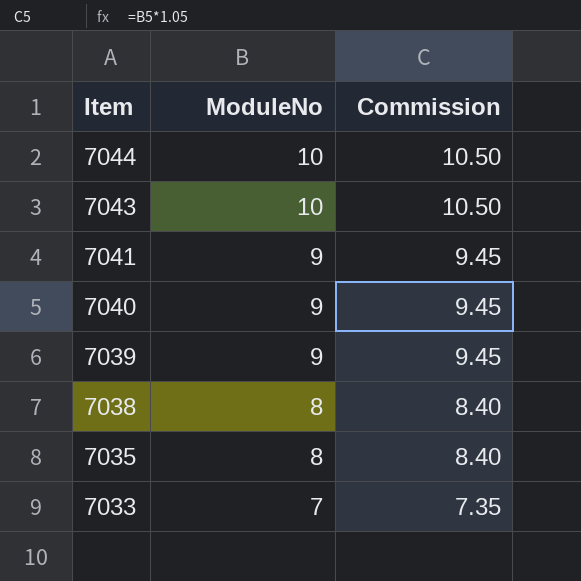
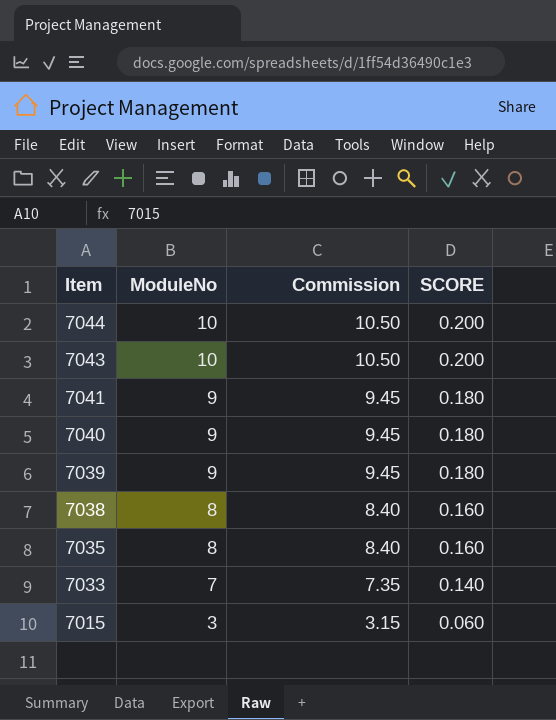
column SCORE | formula: none -> [ModuleNo] * 0.02
row 7015: none -> 3 | 3.15 | 0.060

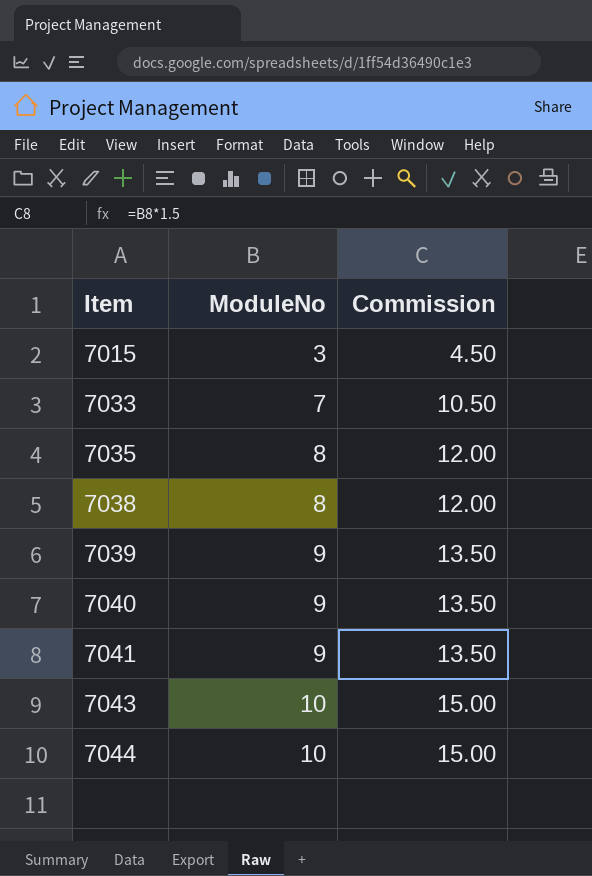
row order: Item descending -> Item ascending
column SCORE | formula: [ModuleNo] * 0.02 -> none
column Commission | formula: [ModuleNo] * 1.05 -> [ModuleNo] * 1.5

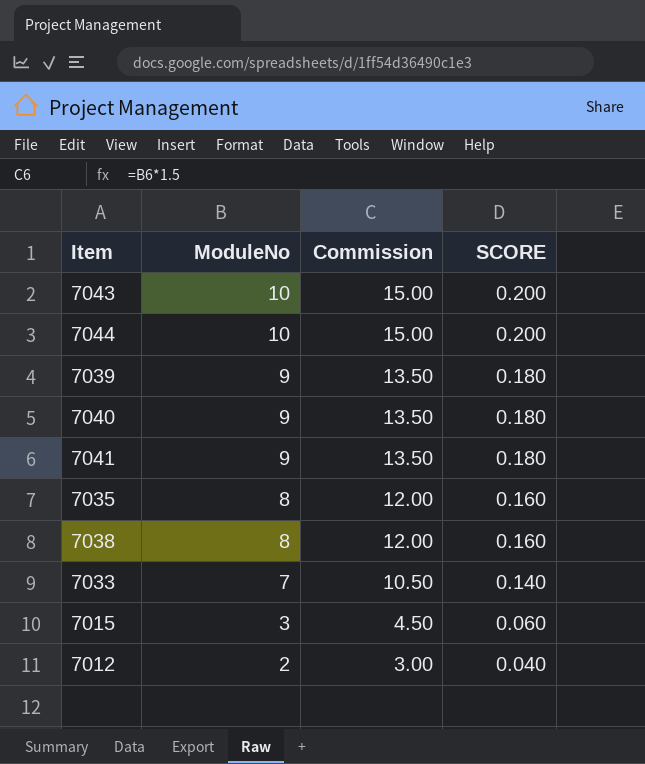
row order: Item ascending -> ModuleNo descending
column SCORE | formula: none -> [ModuleNo] * 0.02
row 7012: none -> 2 | 3.00 | 0.040

